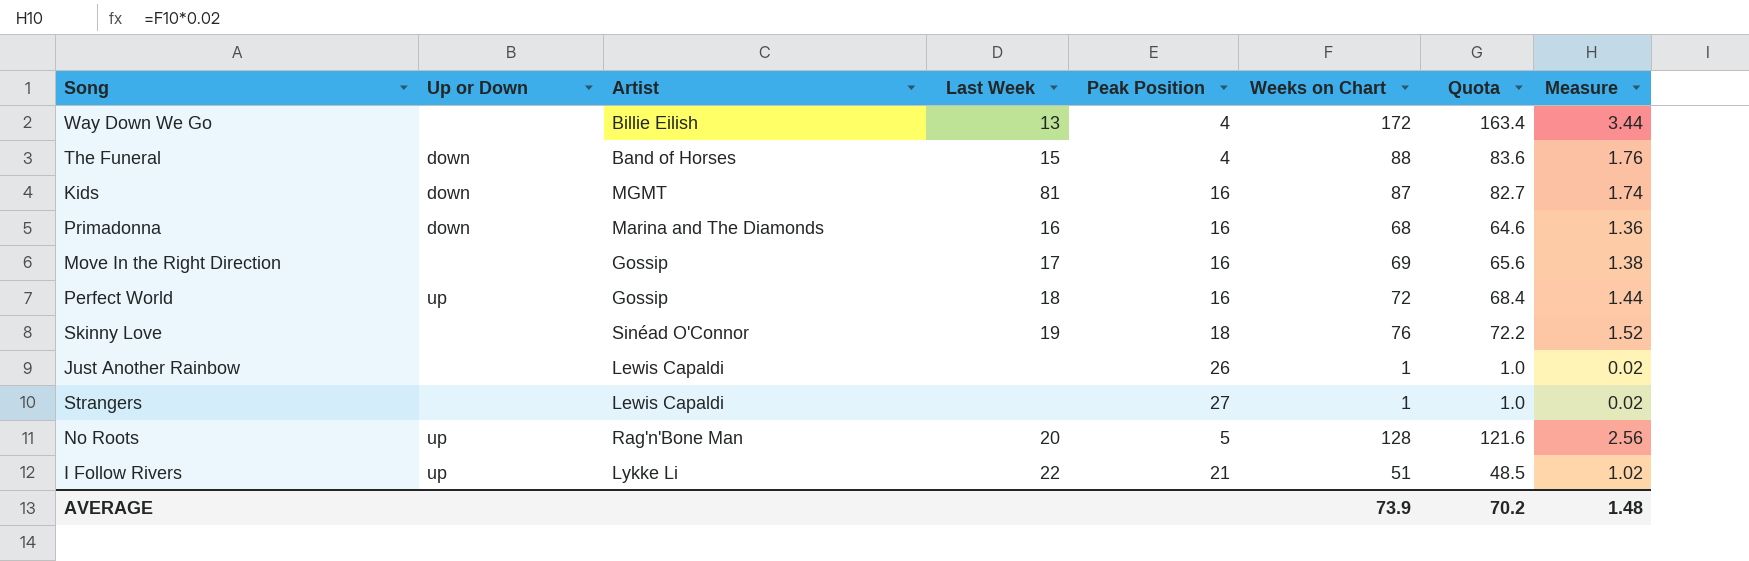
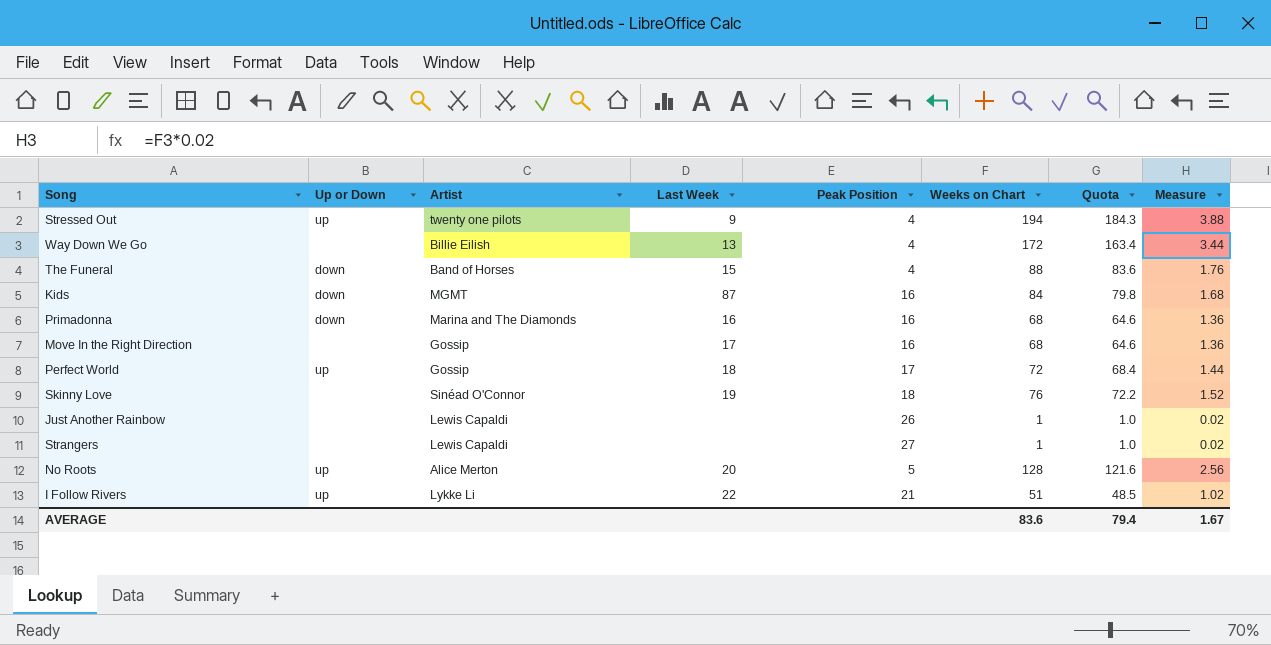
row Stressed Out: none -> up | twenty one pilots | 9 | 4 | 194 | 184.3 | 3.88
Kids | Last Week: 81 -> 87
Kids | Weeks on Chart: 87 -> 84
Kids | Quota: 82.7 -> 79.8
Kids | Measure: 1.74 -> 1.68
Move In the Right Direction | Weeks on Chart: 69 -> 68
Move In the Right Direction | Quota: 65.6 -> 64.6
Move In the Right Direction | Measure: 1.38 -> 1.36
Perfect World | Peak Position: 16 -> 17
No Roots | Artist: Rag'n'Bone Man -> Alice Merton
AVERAGE | Weeks on Chart: 73.9 -> 83.6
AVERAGE | Quota: 70.2 -> 79.4
AVERAGE | Measure: 1.48 -> 1.67

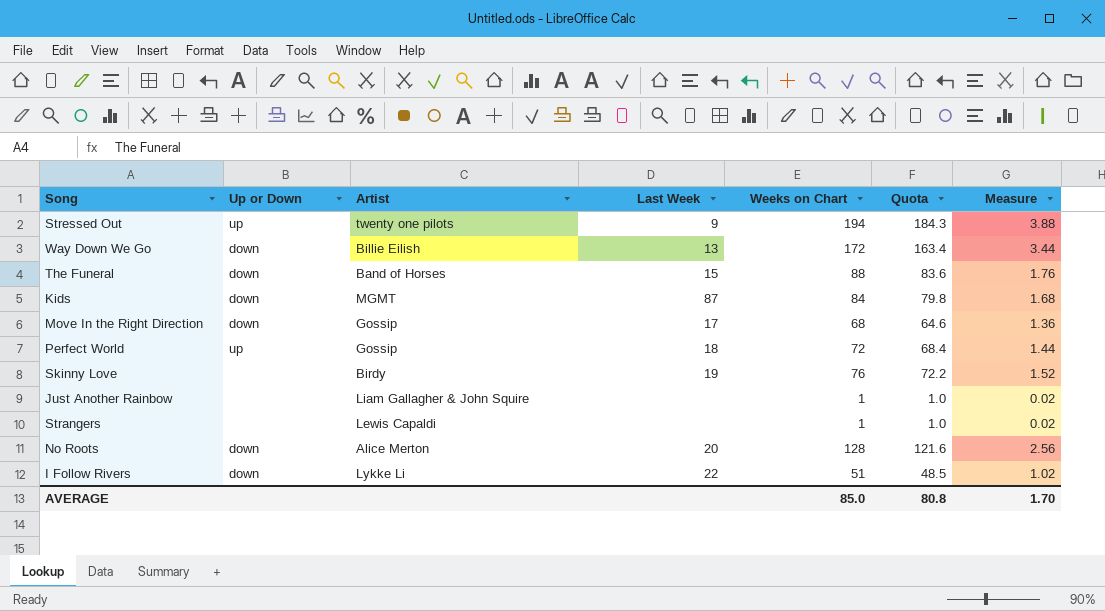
column Peak Position | position: 5 -> none
row Primadonna: down | Marina and The Diamonds | 16 | 16 | 68 | 64.6 | 1.36 -> none
Way Down We Go | Up or Down: none -> down
Move In the Right Direction | Up or Down: none -> down
Skinny Love | Artist: Sinéad O'Connor -> Birdy
Just Another Rainbow | Artist: Lewis Capaldi -> Liam Gallagher & John Squire
No Roots | Up or Down: up -> down
I Follow Rivers | Up or Down: up -> down
AVERAGE | Weeks on Chart: 83.6 -> 85.0
AVERAGE | Quota: 79.4 -> 80.8
AVERAGE | Measure: 1.67 -> 1.70

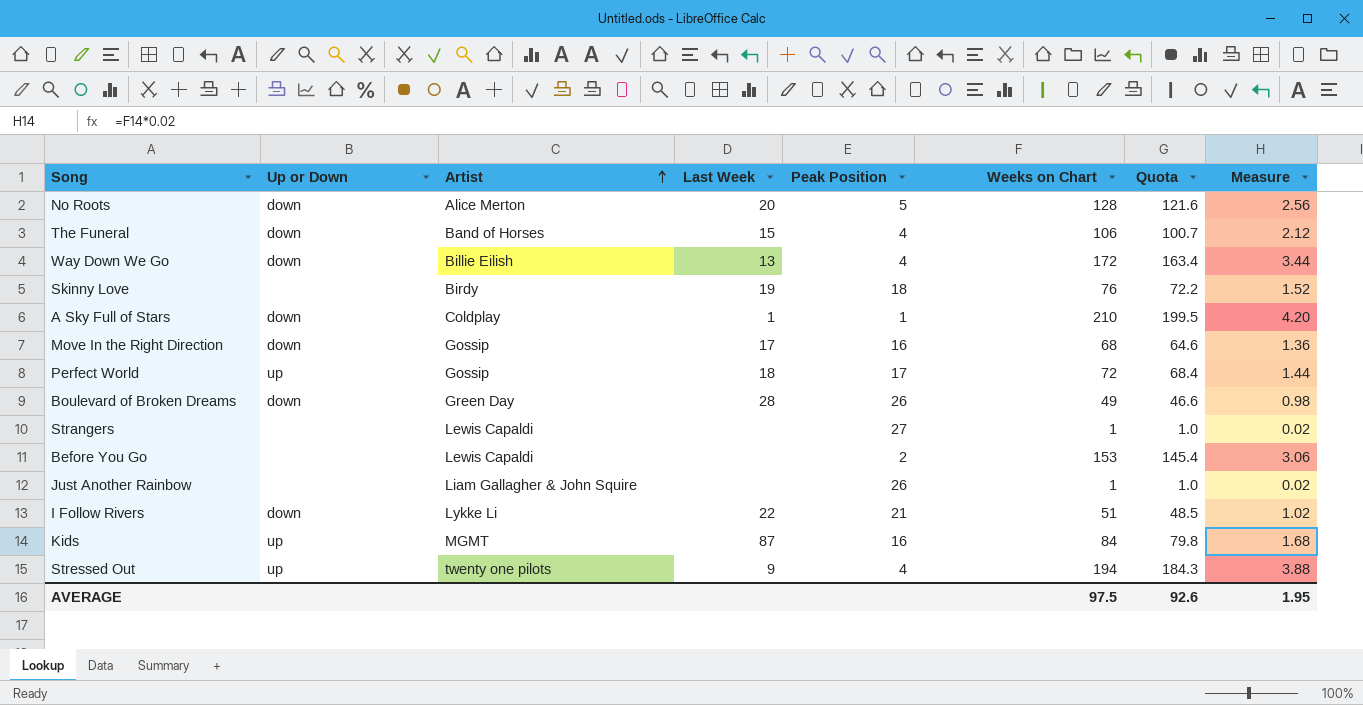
row order: none -> Artist ascending
column Peak Position | position: none -> 5
The Funeral | Weeks on Chart: 88 -> 106
The Funeral | Quota: 83.6 -> 100.7
The Funeral | Measure: 1.76 -> 2.12
row A Sky Full of Stars: none -> down | Coldplay | 1 | 1 | 210 | 199.5 | 4.20
row Boulevard of Broken Dreams: none -> down | Green Day | 28 | 26 | 49 | 46.6 | 0.98
row Before You Go: none -> none | Lewis Capaldi | none | 2 | 153 | 145.4 | 3.06
Kids | Up or Down: down -> up
AVERAGE | Weeks on Chart: 85.0 -> 97.5
AVERAGE | Quota: 80.8 -> 92.6
AVERAGE | Measure: 1.70 -> 1.95

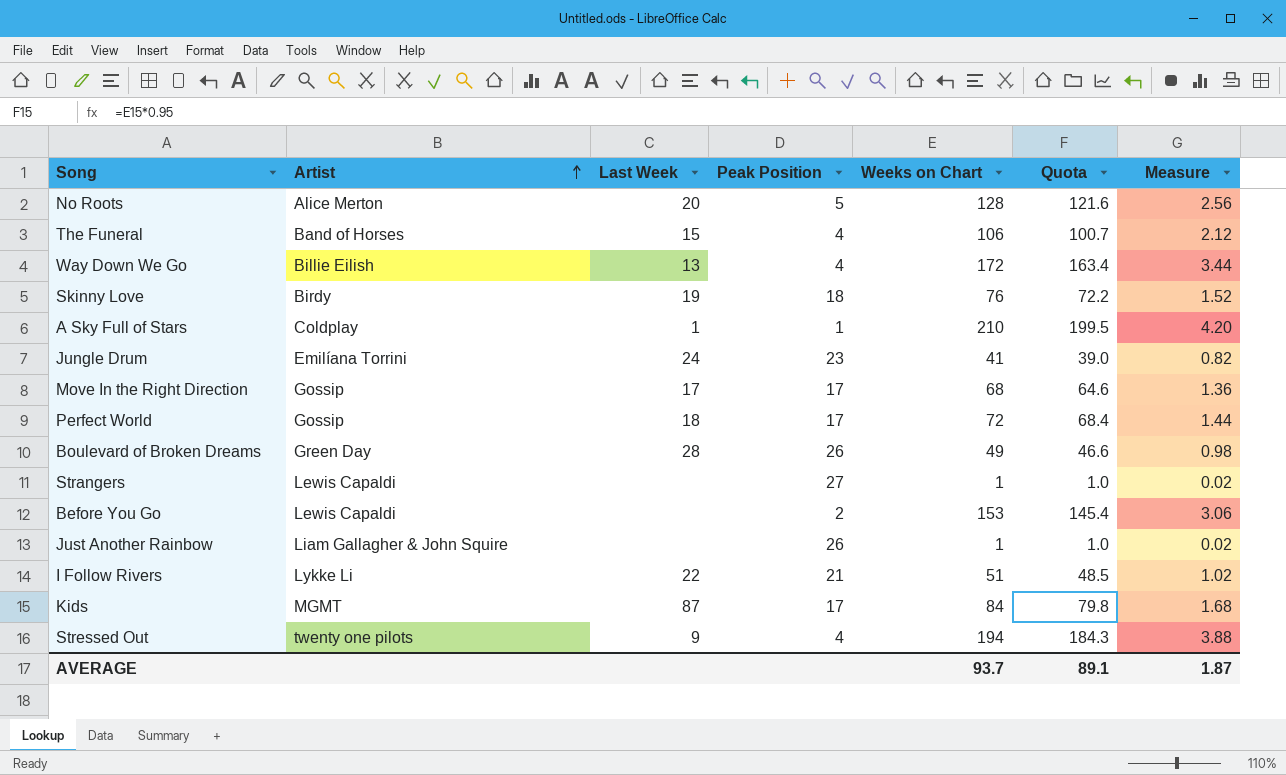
column Up or Down | position: 2 -> none
row Jungle Drum: none -> Emilíana Torrini | 24 | 23 | 41 | 39.0 | 0.82
Move In the Right Direction | Peak Position: 16 -> 17
Kids | Peak Position: 16 -> 17
AVERAGE | Weeks on Chart: 97.5 -> 93.7
AVERAGE | Quota: 92.6 -> 89.1
AVERAGE | Measure: 1.95 -> 1.87

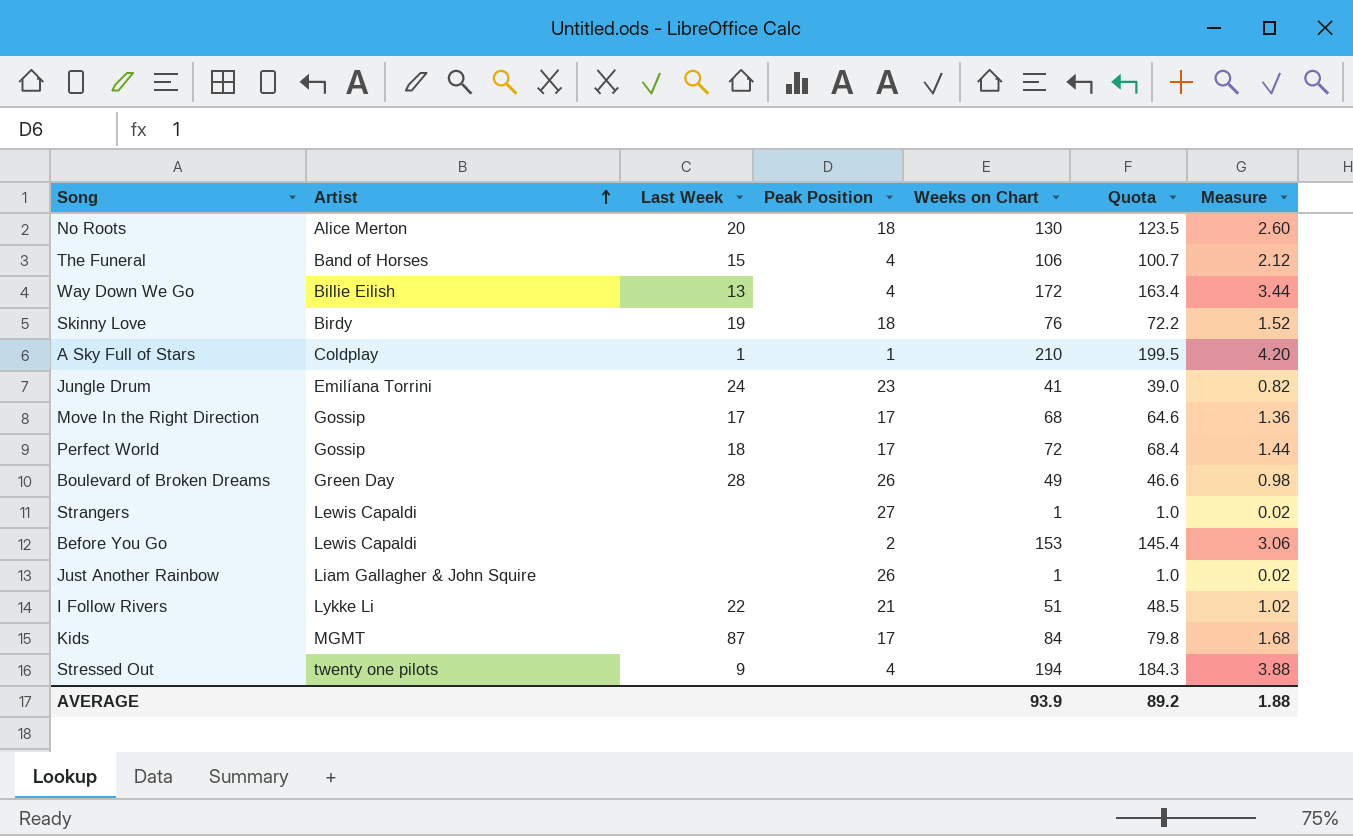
No Roots | Peak Position: 5 -> 18
No Roots | Weeks on Chart: 128 -> 130
No Roots | Quota: 121.6 -> 123.5
No Roots | Measure: 2.56 -> 2.60
AVERAGE | Weeks on Chart: 93.7 -> 93.9
AVERAGE | Quota: 89.1 -> 89.2
AVERAGE | Measure: 1.87 -> 1.88

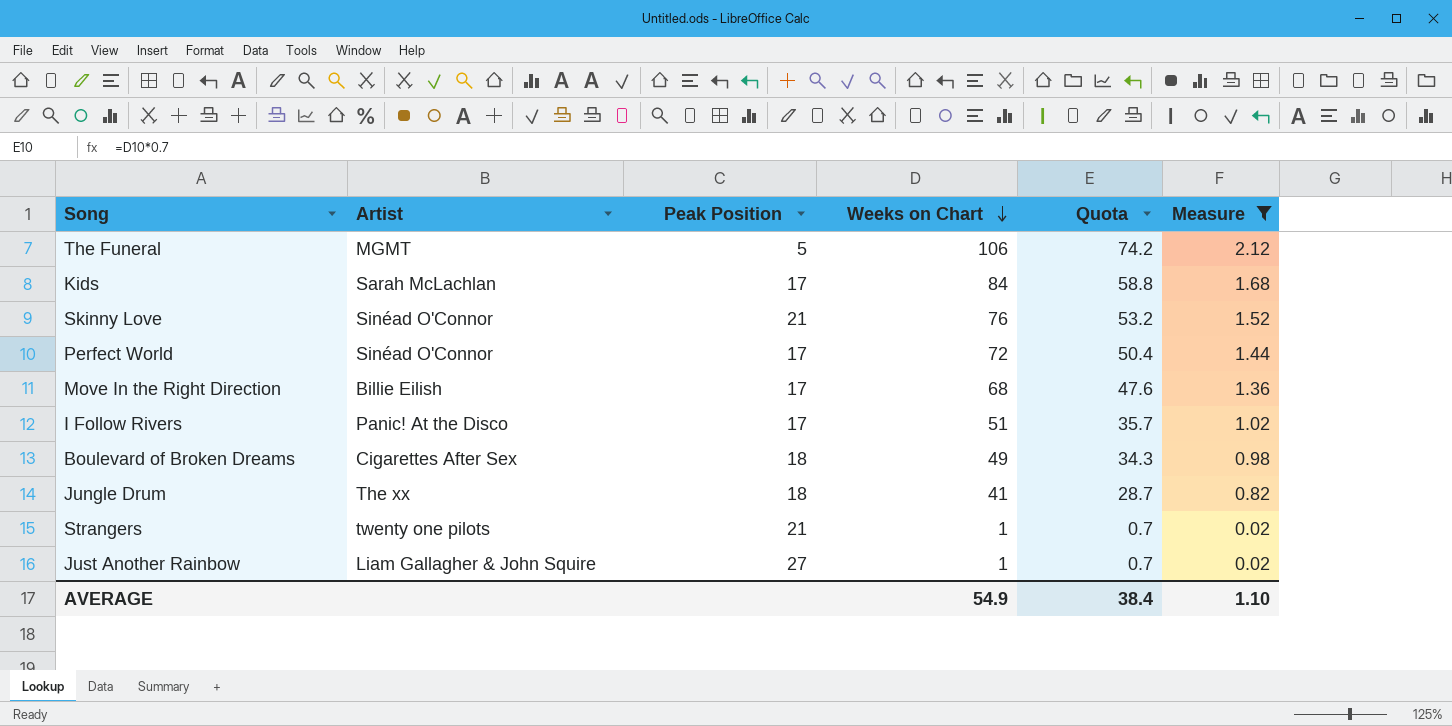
filter: none -> Measure <= 2.12
row order: Artist ascending -> Weeks on Chart descending
column Last Week | position: 3 -> none
column Quota | formula: [Weeks on Chart] * 0.95 -> [Weeks on Chart] * 0.7
The Funeral | Artist: Band of Horses -> MGMT
The Funeral | Peak Position: 4 -> 5
Kids | Artist: MGMT -> Sarah McLachlan
Skinny Love | Artist: Birdy -> Sinéad O'Connor
Skinny Love | Peak Position: 18 -> 21
Perfect World | Artist: Gossip -> Sinéad O'Connor
Move In the Right Direction | Artist: Gossip -> Billie Eilish
I Follow Rivers | Artist: Lykke Li -> Panic! At the Disco
I Follow Rivers | Peak Position: 21 -> 17
Boulevard of Broken Dreams | Artist: Green Day -> Cigarettes After Sex
Boulevard of Broken Dreams | Peak Position: 26 -> 18
Jungle Drum | Artist: Emilíana Torrini -> The xx
Jungle Drum | Peak Position: 23 -> 18
Strangers | Artist: Lewis Capaldi -> twenty one pilots
Strangers | Peak Position: 27 -> 21
Just Another Rainbow | Peak Position: 26 -> 27
AVERAGE | Weeks on Chart: 93.9 -> 54.9
AVERAGE | Quota: 89.2 -> 38.4
AVERAGE | Measure: 1.88 -> 1.10

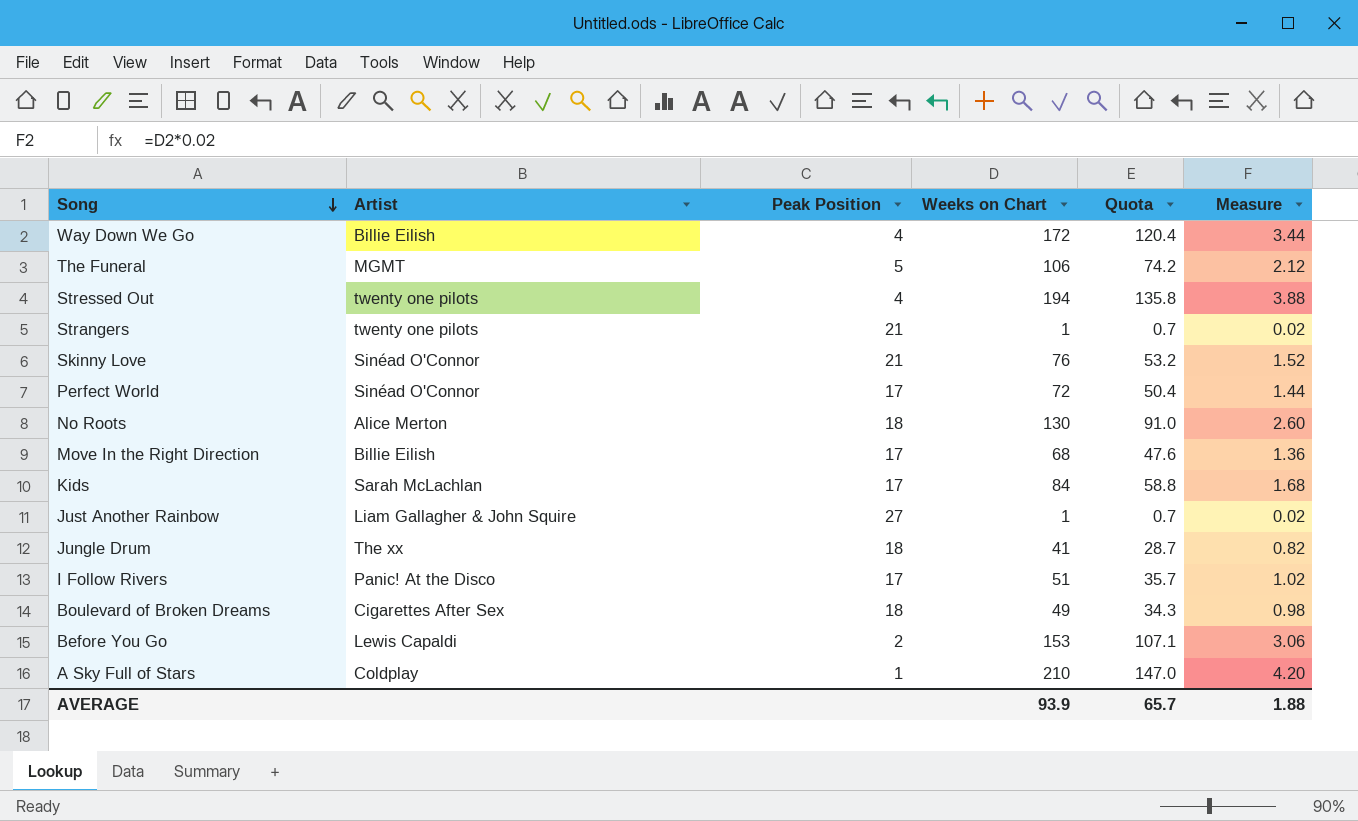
filter: Measure <= 2.12 -> none
row order: Weeks on Chart descending -> Song descending
AVERAGE | Weeks on Chart: 54.9 -> 93.9
AVERAGE | Quota: 38.4 -> 65.7
AVERAGE | Measure: 1.10 -> 1.88

